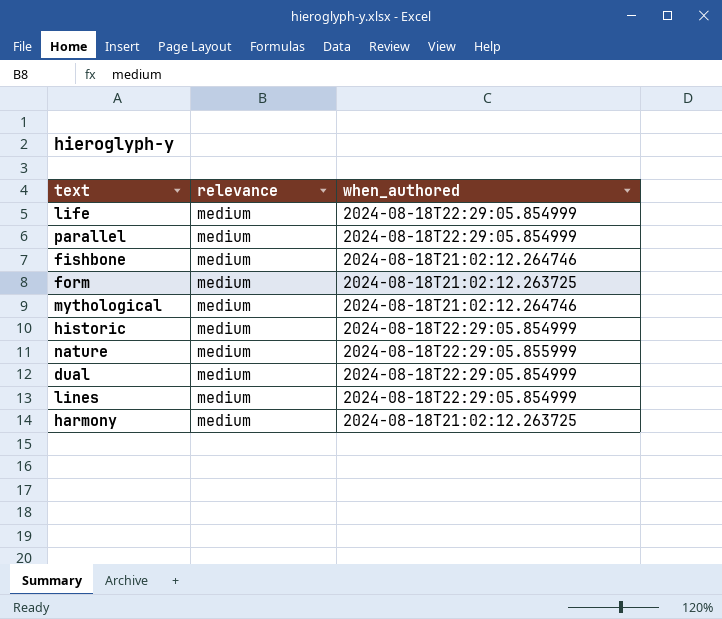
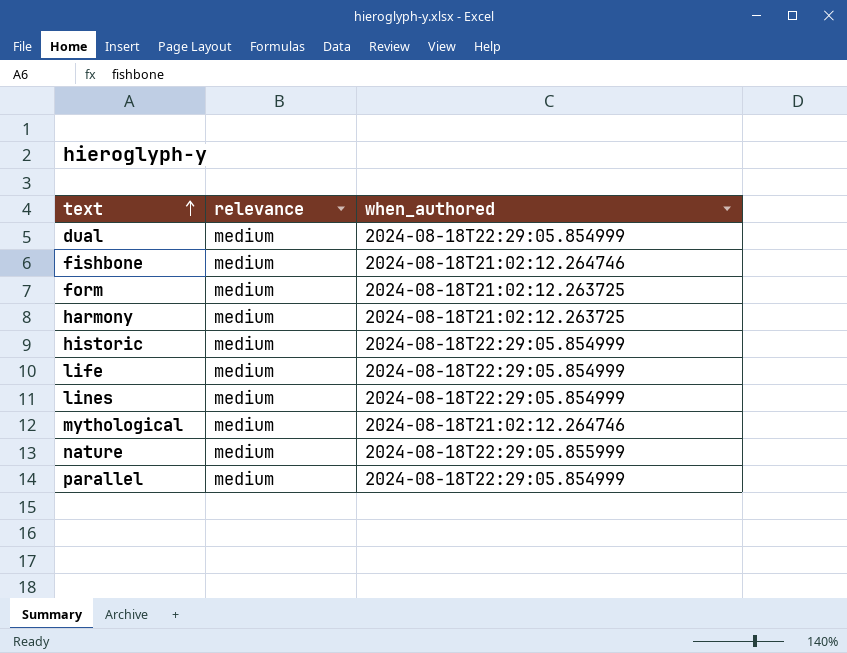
row order: none -> text ascending

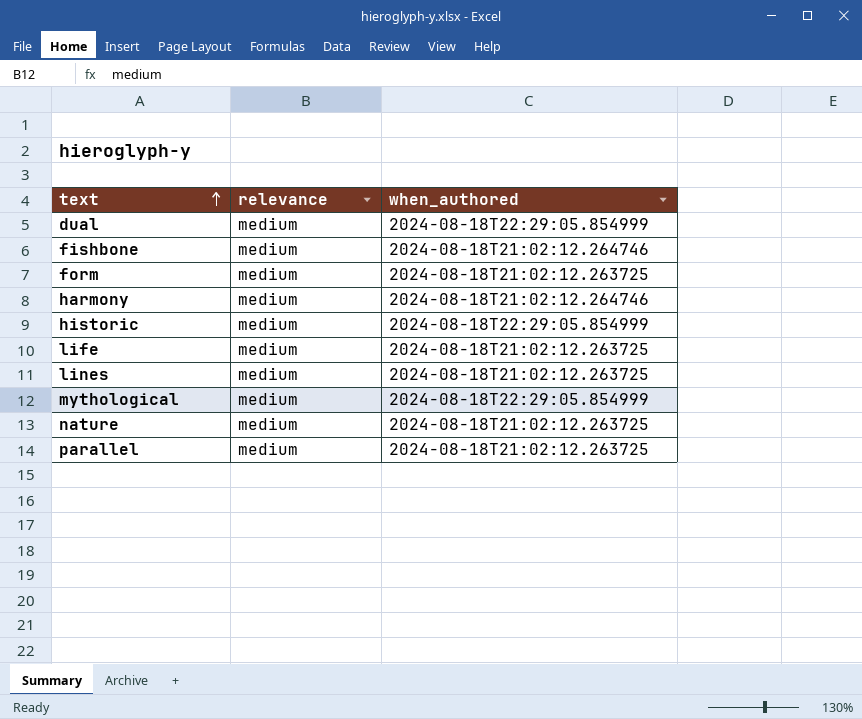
harmony | when_authored: 2024-08-18T21:02:12.263725 -> 2024-08-18T21:02:12.264746
life | when_authored: 2024-08-18T22:29:05.854999 -> 2024-08-18T21:02:12.263725
lines | when_authored: 2024-08-18T22:29:05.854999 -> 2024-08-18T21:02:12.263725
mythological | when_authored: 2024-08-18T21:02:12.264746 -> 2024-08-18T22:29:05.854999
nature | when_authored: 2024-08-18T22:29:05.855999 -> 2024-08-18T21:02:12.263725
parallel | when_authored: 2024-08-18T22:29:05.854999 -> 2024-08-18T21:02:12.263725

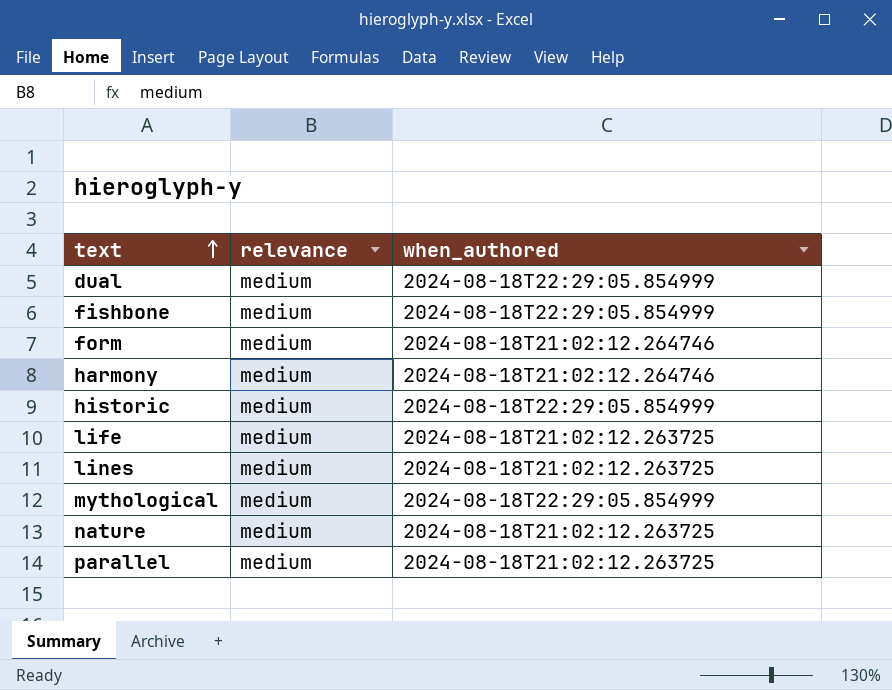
fishbone | when_authored: 2024-08-18T21:02:12.264746 -> 2024-08-18T22:29:05.854999
form | when_authored: 2024-08-18T21:02:12.263725 -> 2024-08-18T21:02:12.264746

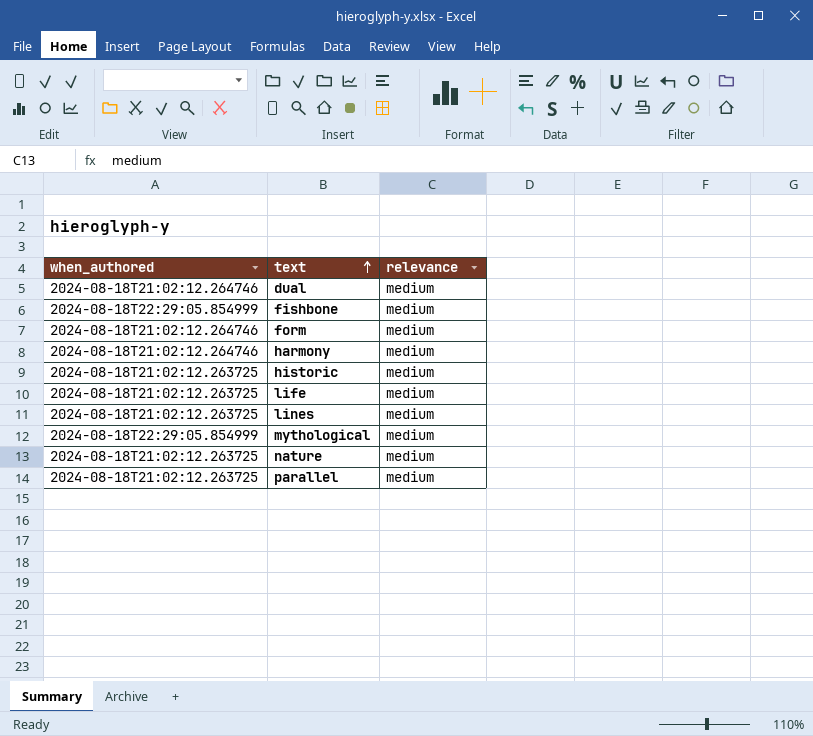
column when_authored | position: 3 -> 1
dual | when_authored: 2024-08-18T22:29:05.854999 -> 2024-08-18T21:02:12.264746
historic | when_authored: 2024-08-18T22:29:05.854999 -> 2024-08-18T21:02:12.263725

